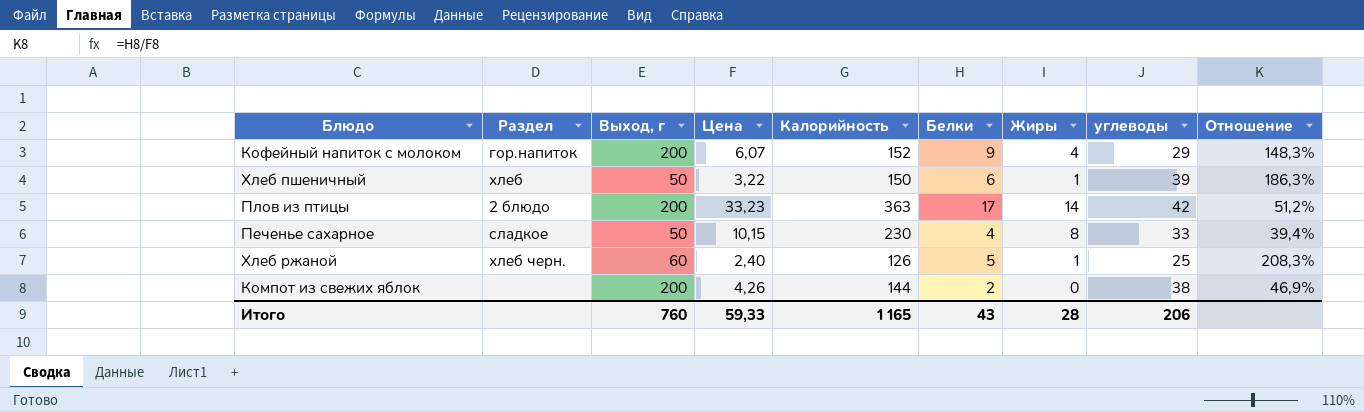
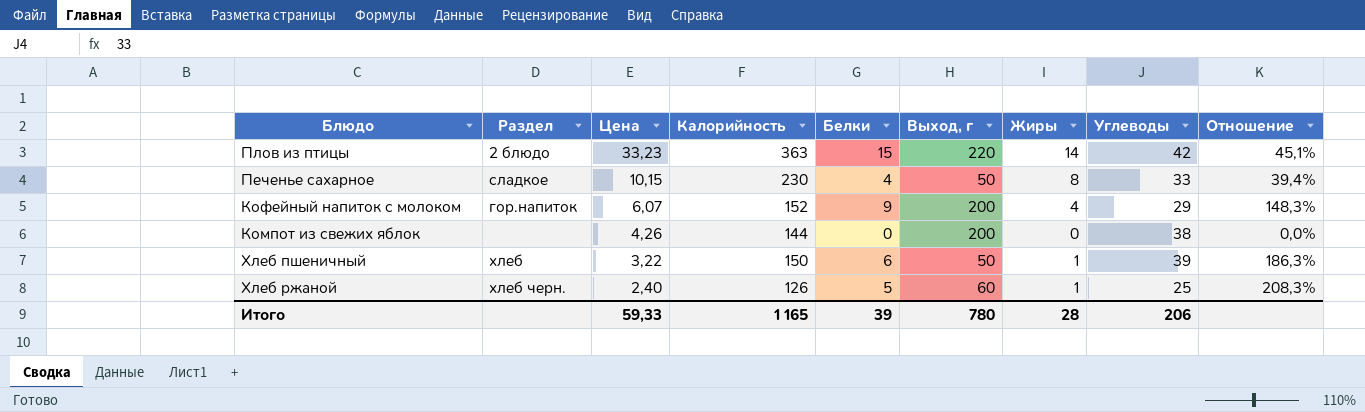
row order: none -> Цена descending
column Выход, г | position: 3 -> 6
column name: углеводы -> Углеводы
Плов из птицы | Белки: 17 -> 15
Плов из птицы | Выход, г: 200 -> 220
Плов из птицы | Отношение: 51,2% -> 45,1%
Компот из свежих яблок | Белки: 2 -> 0
Компот из свежих яблок | Отношение: 46,9% -> 0,0%
Итого | Белки: 43 -> 39
Итого | Выход, г: 760 -> 780

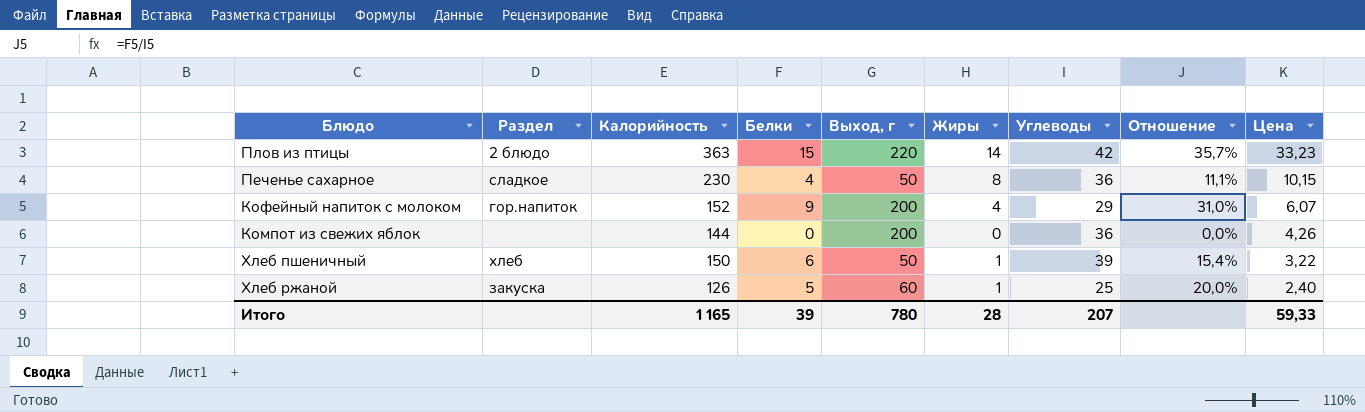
column Отношение | formula: [Белки] / [Цена] -> [Белки] / [Углеводы]
column Цена | position: 3 -> 9
Печенье сахарное | Углеводы: 33 -> 36
Компот из свежих яблок | Углеводы: 38 -> 36
Хлеб ржаной | Раздел: хлеб черн. -> закуска
Итого | Углеводы: 206 -> 207

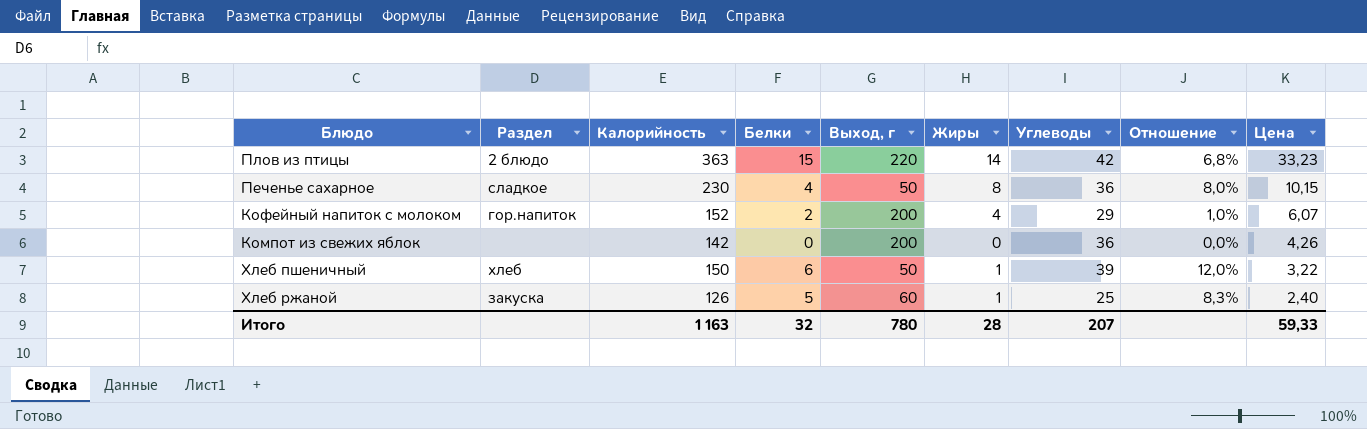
column Отношение | formula: [Белки] / [Углеводы] -> [Белки] / [Выход, г]
Кофейный напиток с молоком | Белки: 9 -> 2
Компот из свежих яблок | Калорийность: 144 -> 142
Итого | Калорийность: 1 165 -> 1 163
Итого | Белки: 39 -> 32

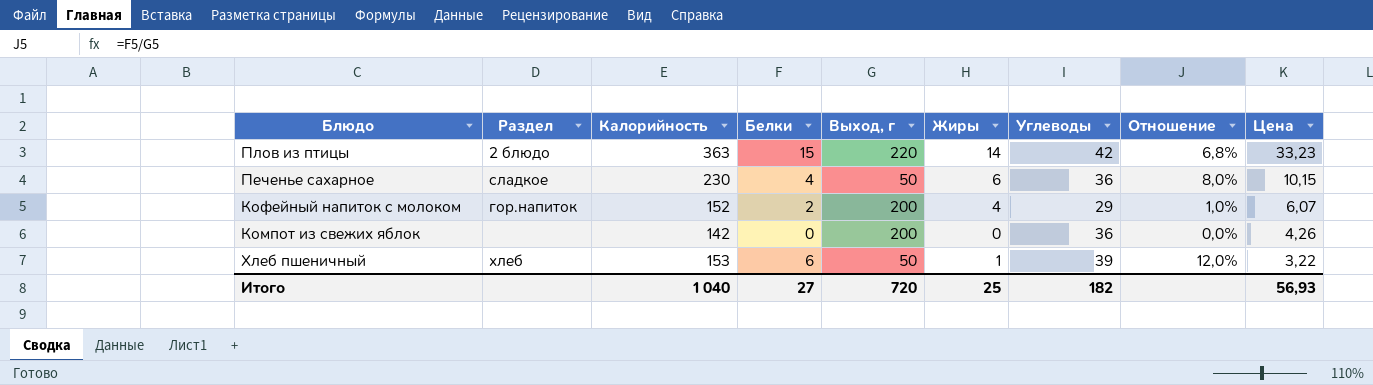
row Хлеб ржаной: закуска | 126 | 5 | 60 | 1 | 25 | 8,3% | 2,40 -> none
Печенье сахарное | Жиры: 8 -> 6
Хлеб пшеничный | Калорийность: 150 -> 153
Итого | Калорийность: 1 163 -> 1 040
Итого | Белки: 32 -> 27
Итого | Выход, г: 780 -> 720
Итого | Жиры: 28 -> 25
Итого | Углеводы: 207 -> 182
Итого | Цена: 59,33 -> 56,93

